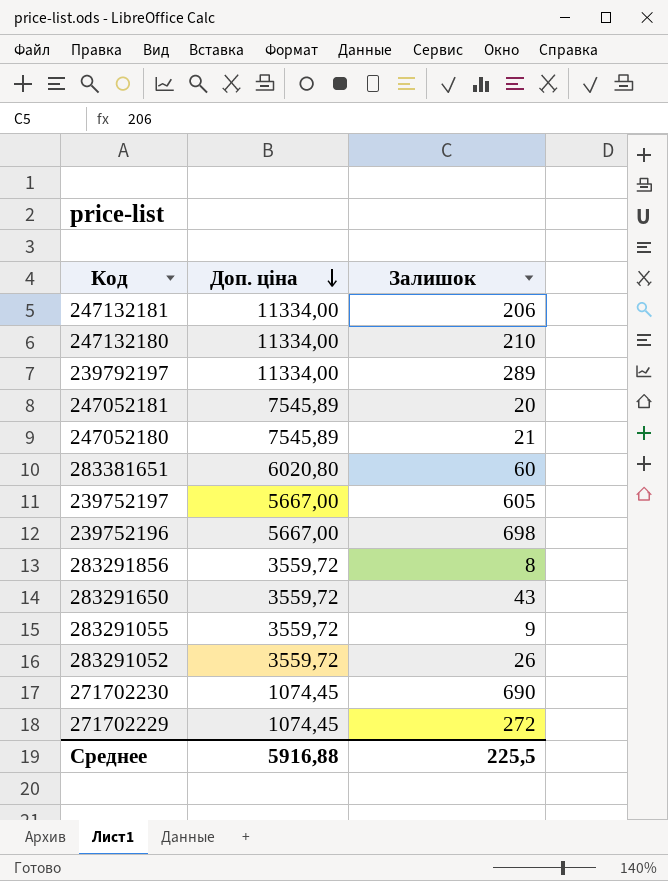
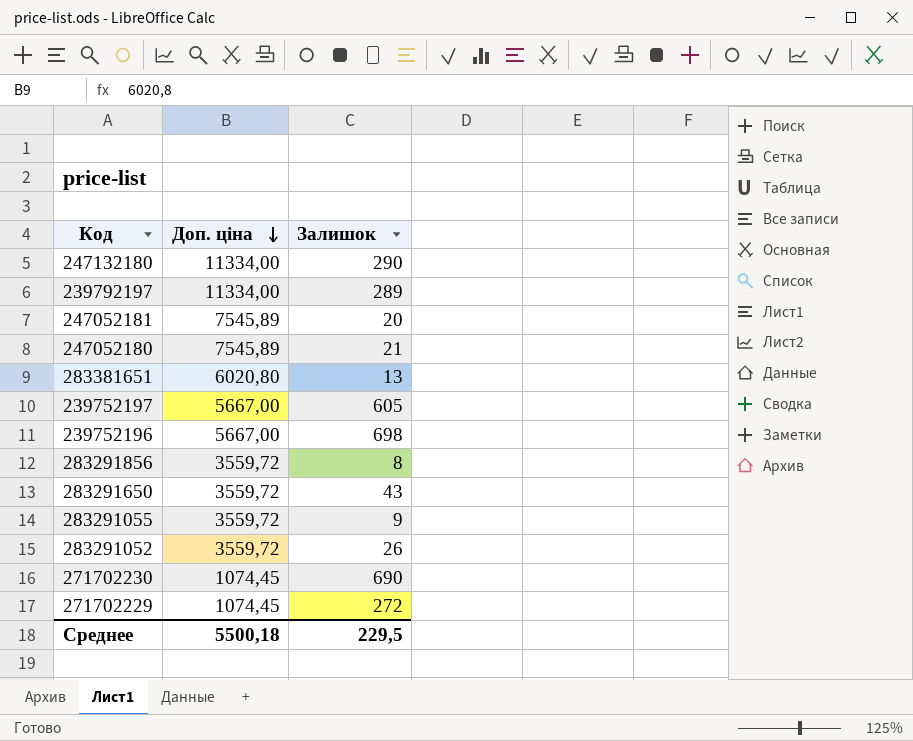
row 247132181: 11334,00 | 206 -> none
247132180 | Залишок: 210 -> 290
283381651 | Залишок: 60 -> 13
Среднее | Доп. ціна: 5916,88 -> 5500,18
Среднее | Залишок: 225,5 -> 229,5

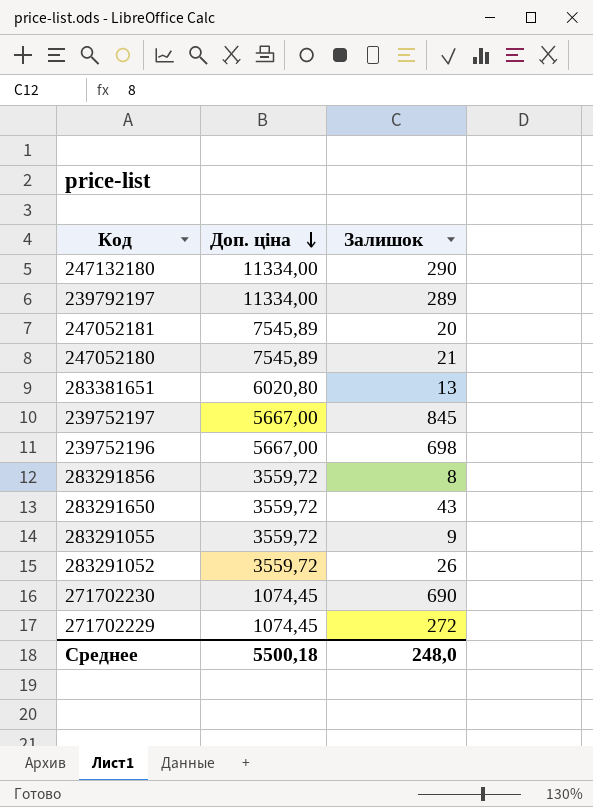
239752197 | Залишок: 605 -> 845
Среднее | Залишок: 229,5 -> 248,0

